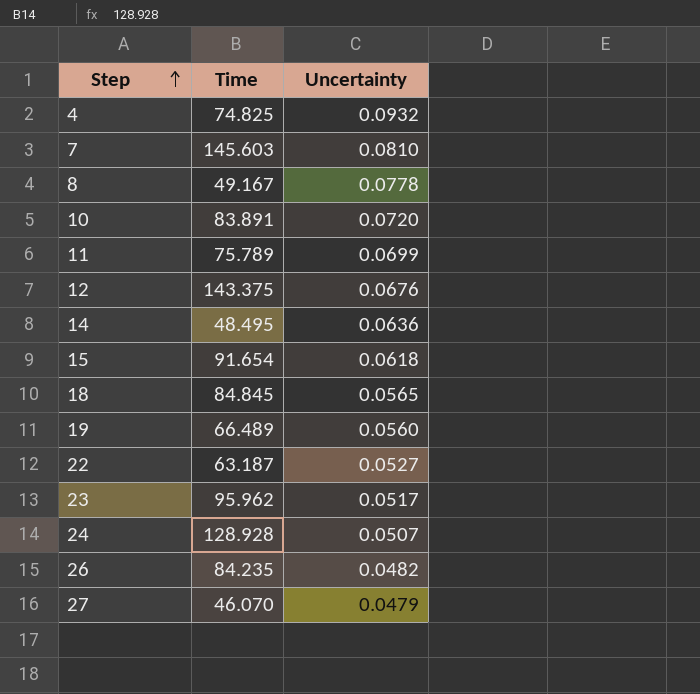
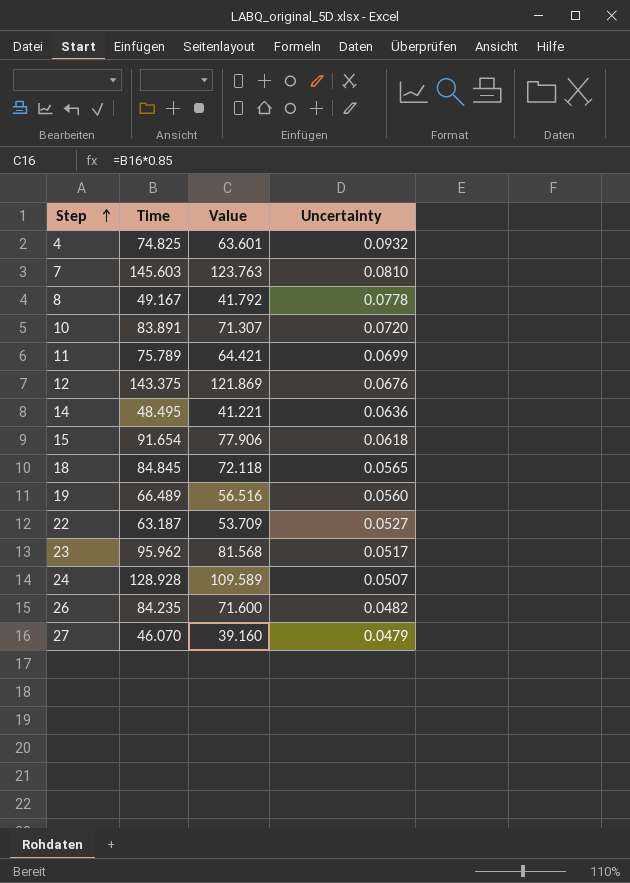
column Value | formula: none -> [Time] * 0.85

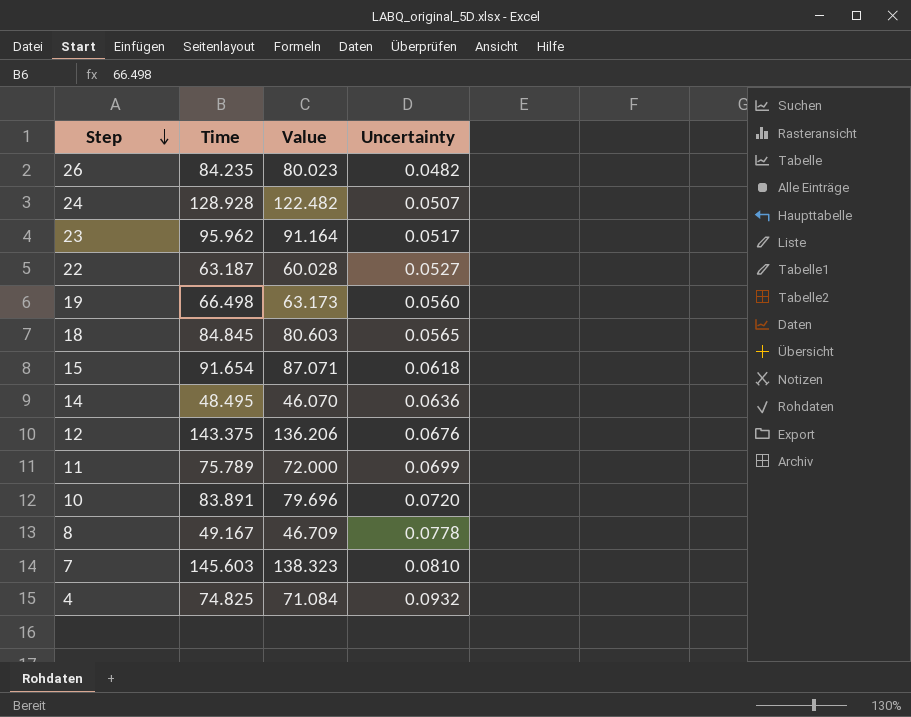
row order: Step ascending -> Step descending
column Value | formula: [Time] * 0.85 -> [Time] * 0.95
row 27: 46.070 | 39.160 | 0.0479 -> none
19 | Time: 66.489 -> 66.498

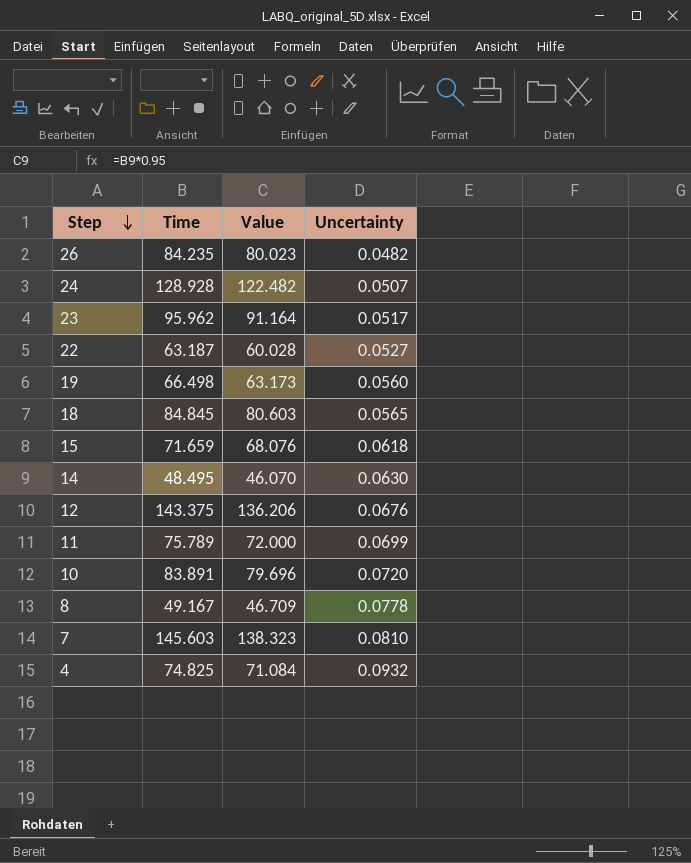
15 | Time: 91.654 -> 71.659
15 | Value: 87.071 -> 68.076
14 | Uncertainty: 0.0636 -> 0.0630

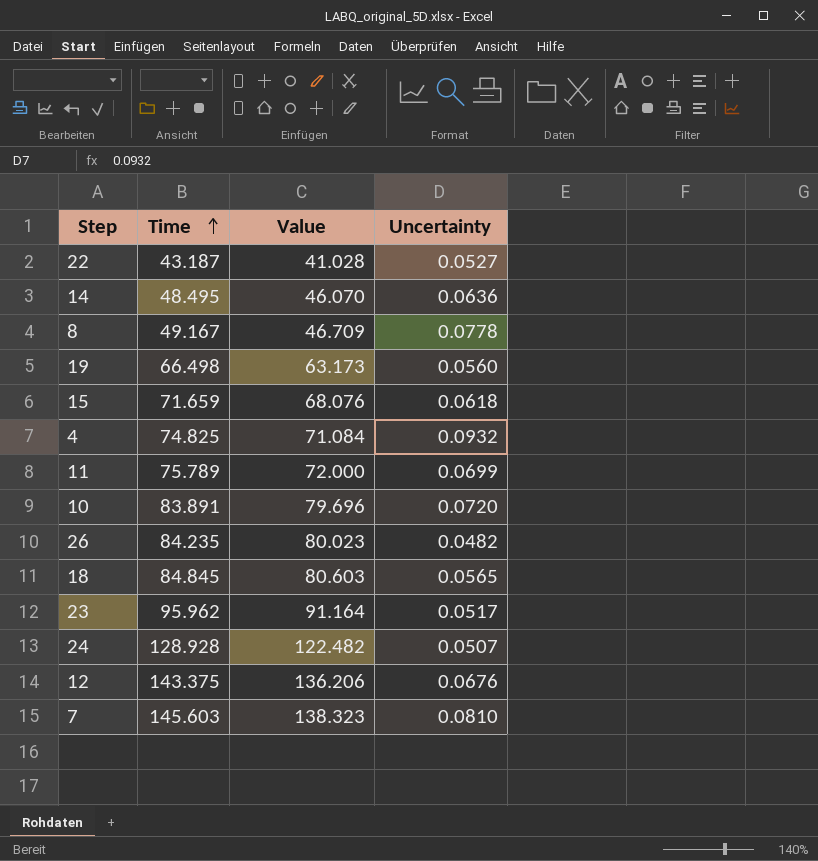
row order: Step descending -> Time ascending
22 | Time: 63.187 -> 43.187
22 | Value: 60.028 -> 41.028
14 | Uncertainty: 0.0630 -> 0.0636

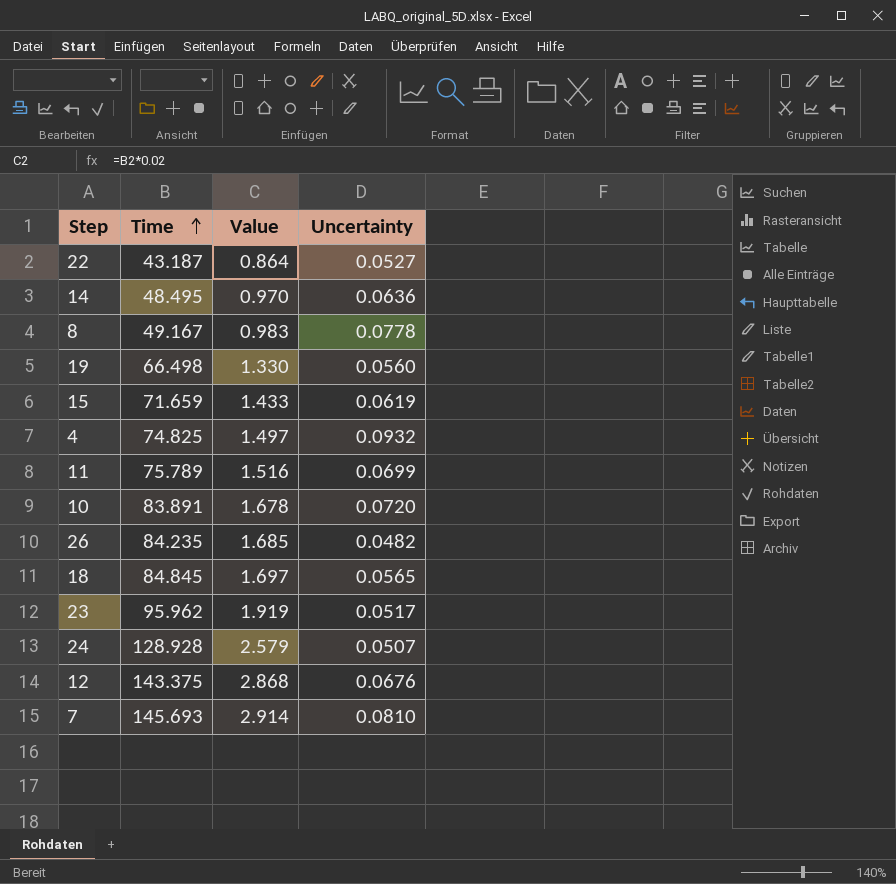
column Value | formula: [Time] * 0.95 -> [Time] * 0.02
15 | Uncertainty: 0.0618 -> 0.0619
7 | Time: 145.603 -> 145.693

